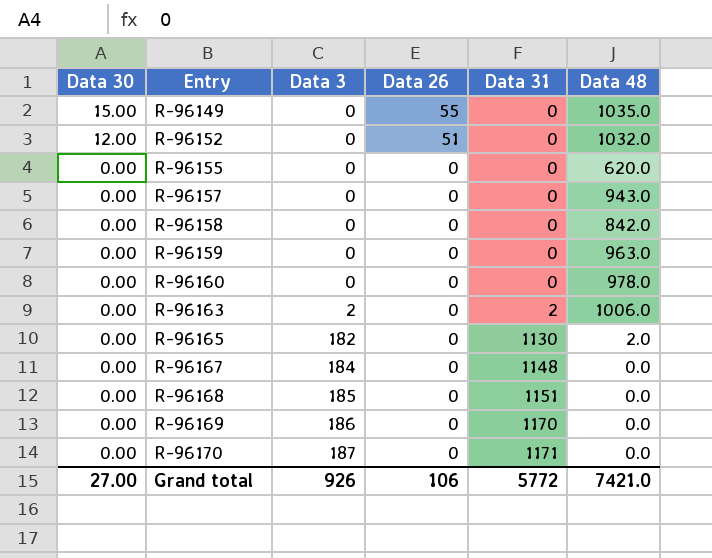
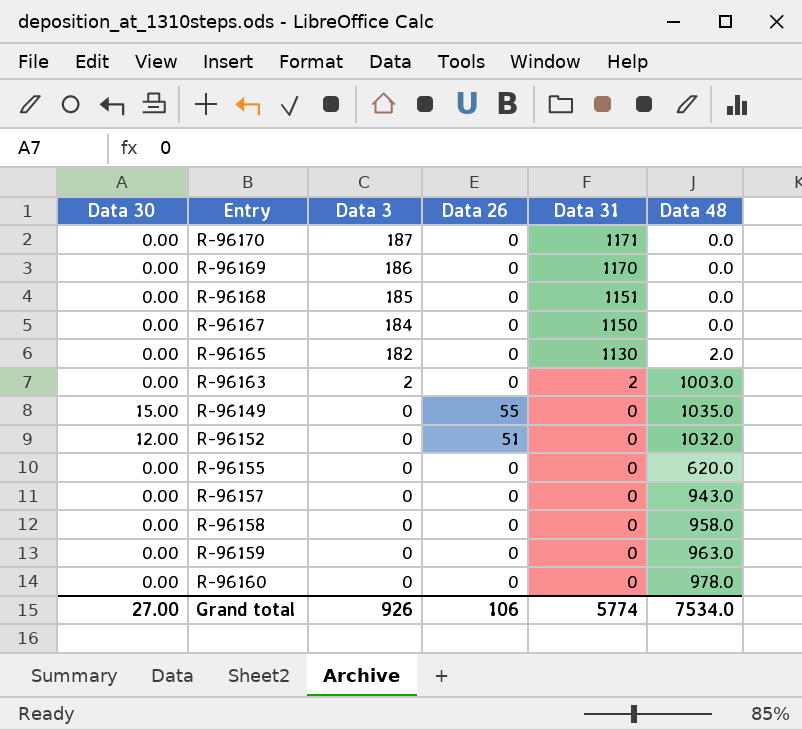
row order: Data 30 descending -> Data 3 descending
R-96167 | Data 31: 1148 -> 1150
R-96163 | Data 48: 1006.0 -> 1003.0
R-96158 | Data 48: 842.0 -> 958.0
Grand total | Data 31: 5772 -> 5774
Grand total | Data 48: 7421.0 -> 7534.0

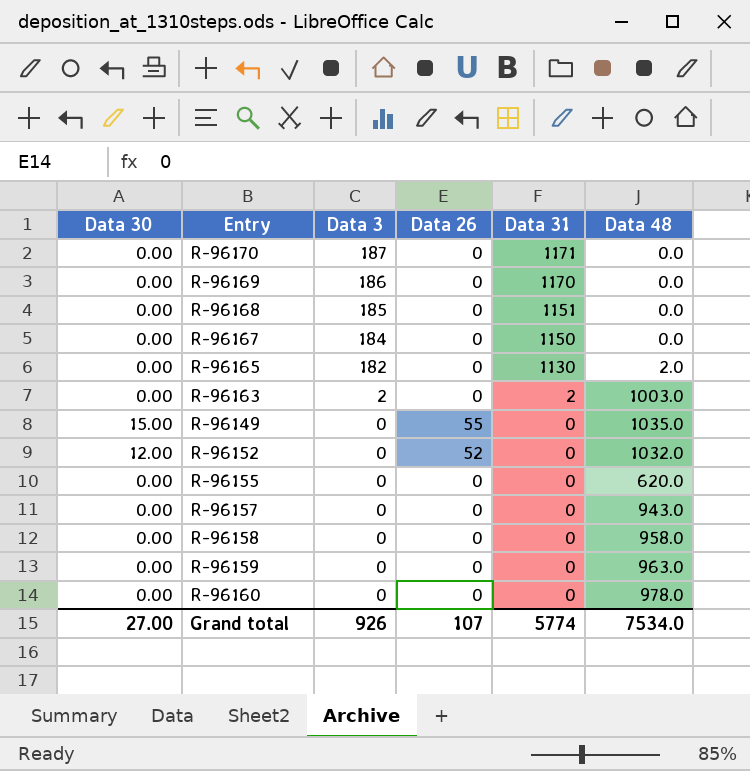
R-96152 | Data 26: 51 -> 52
Grand total | Data 26: 106 -> 107

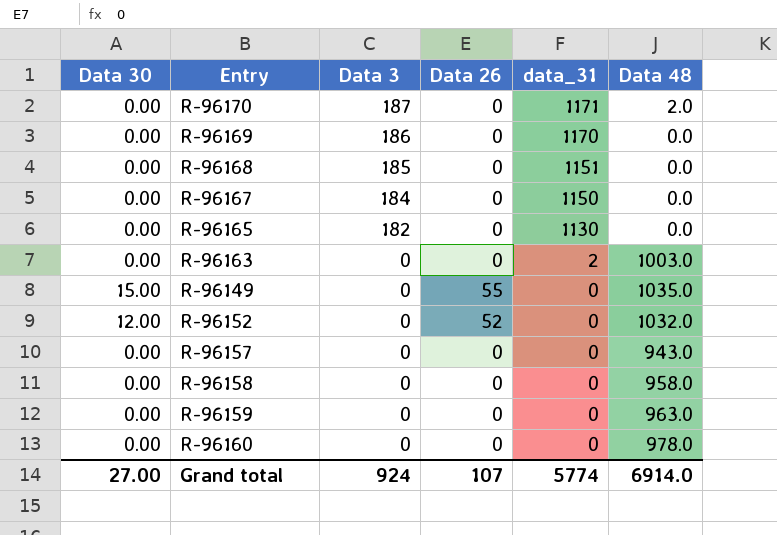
column name: Data 31 -> data_31
row R-96155: 0.00 | 0 | 0 | 0 | 620.0 -> none
R-96170 | Data 48: 0.0 -> 2.0
R-96165 | Data 48: 2.0 -> 0.0
R-96163 | Data 3: 2 -> 0
Grand total | Data 3: 926 -> 924
Grand total | Data 48: 7534.0 -> 6914.0

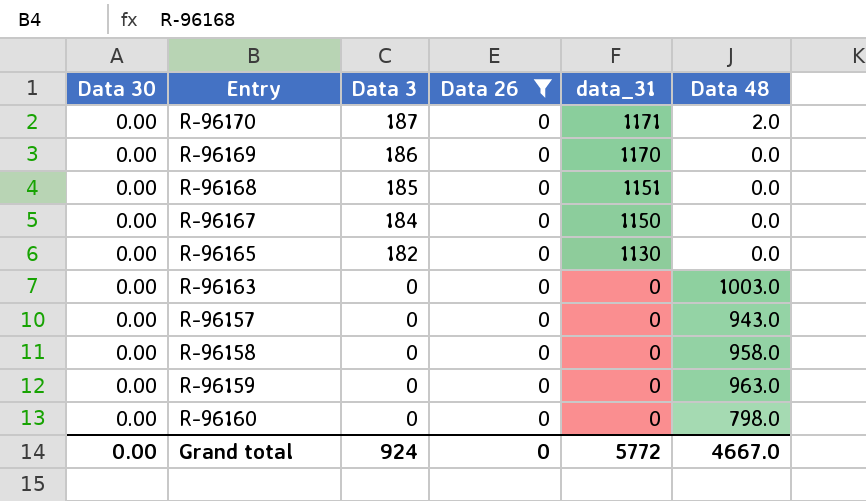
filter: none -> Data 26 = 0
R-96163 | data_31: 2 -> 0
R-96160 | Data 48: 978.0 -> 798.0
Grand total | Data 30: 27.00 -> 0.00
Grand total | Data 26: 107 -> 0
Grand total | data_31: 5774 -> 5772
Grand total | Data 48: 6914.0 -> 4667.0

